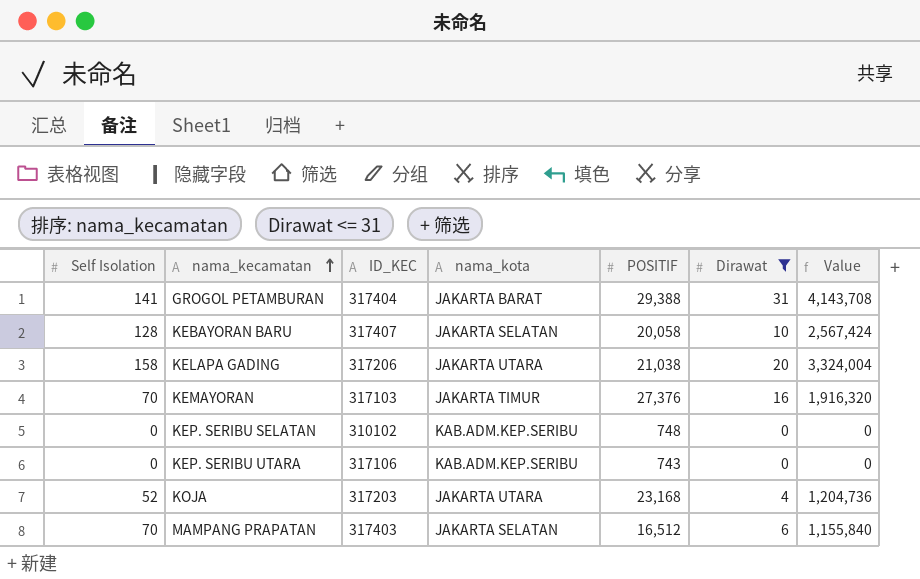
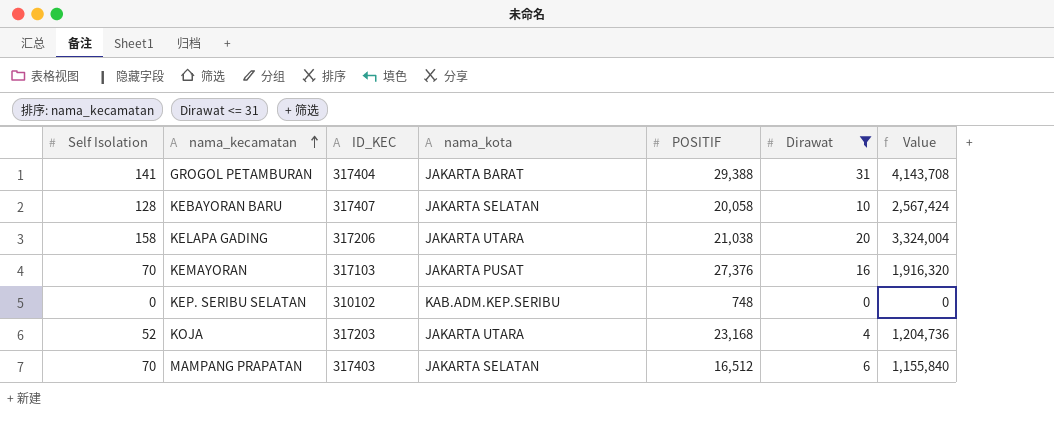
row KEP. SERIBU UTARA: 0 | 317106 | KAB.ADM.KEP.SERIBU | 743 | 0 | 0 -> none
KEMAYORAN | nama_kota: JAKARTA TIMUR -> JAKARTA PUSAT

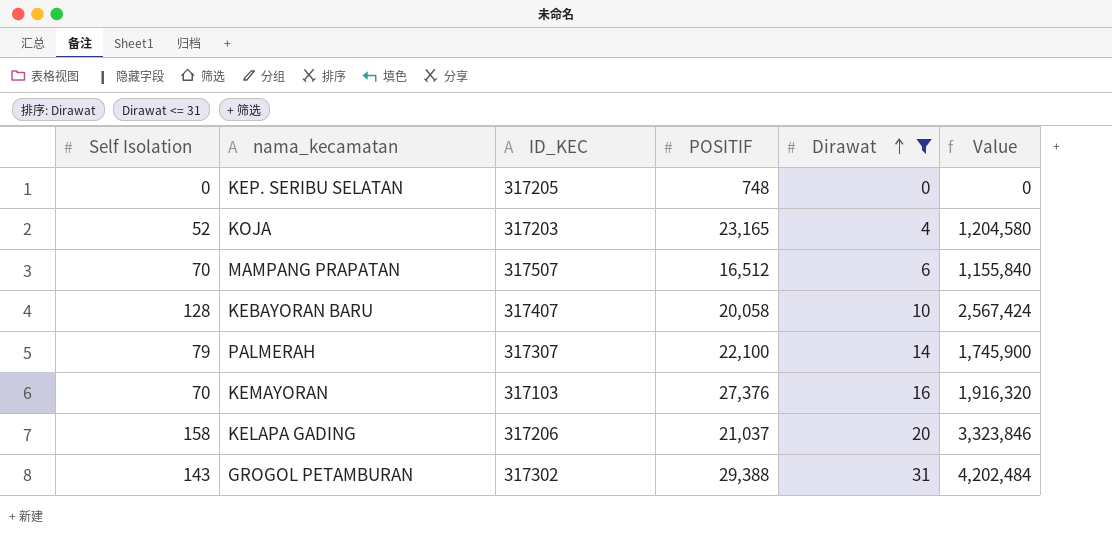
row order: nama_kecamatan ascending -> Dirawat ascending
column nama_kota | position: 4 -> none
KEP. SERIBU SELATAN | ID_KEC: 310102 -> 317205
KOJA | POSITIF: 23,168 -> 23,165
KOJA | Value: 1,204,736 -> 1,204,580
MAMPANG PRAPATAN | ID_KEC: 317403 -> 317507
row PALMERAH: none -> 79 | 317307 | 22,100 | 14 | 1,745,900
KELAPA GADING | POSITIF: 21,038 -> 21,037
KELAPA GADING | Value: 3,324,004 -> 3,323,846
GROGOL PETAMBURAN | Self Isolation: 141 -> 143
GROGOL PETAMBURAN | ID_KEC: 317404 -> 317302
GROGOL PETAMBURAN | Value: 4,143,708 -> 4,202,484

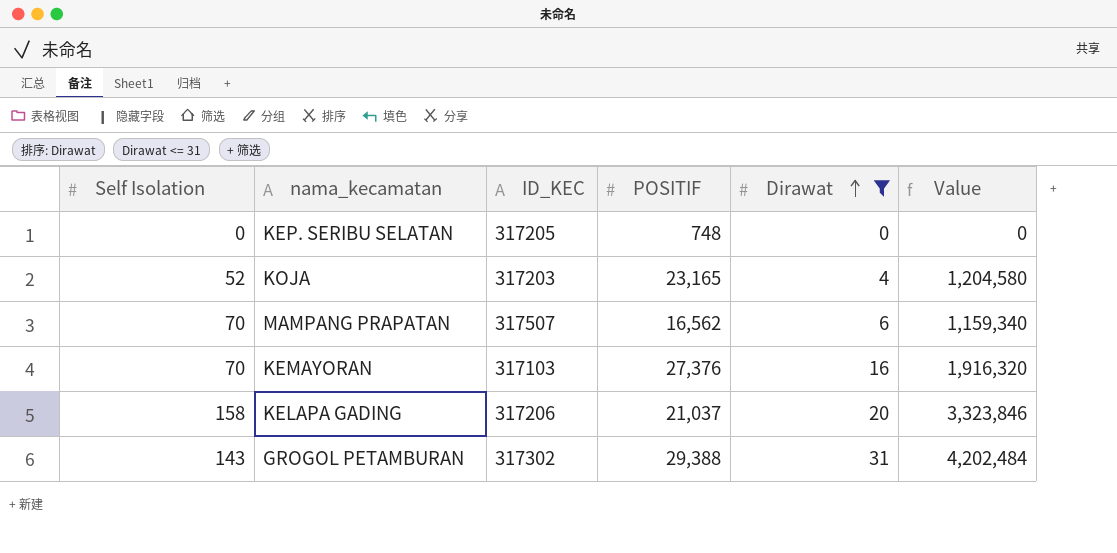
row KEBAYORAN BARU: 128 | 317407 | 20,058 | 10 | 2,567,424 -> none
row PALMERAH: 79 | 317307 | 22,100 | 14 | 1,745,900 -> none
MAMPANG PRAPATAN | POSITIF: 16,512 -> 16,562
MAMPANG PRAPATAN | Value: 1,155,840 -> 1,159,340

